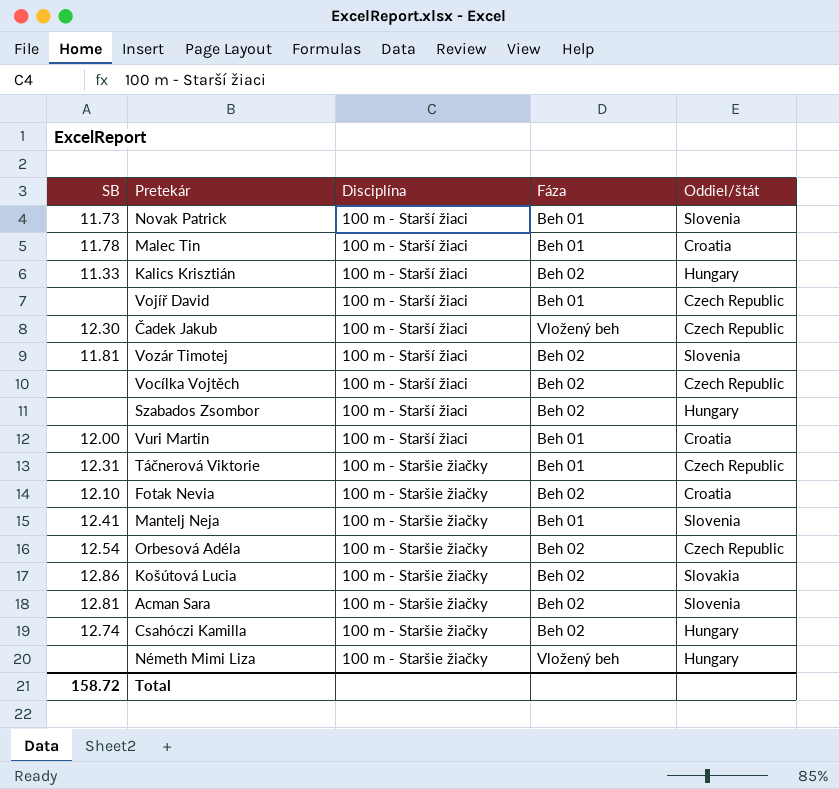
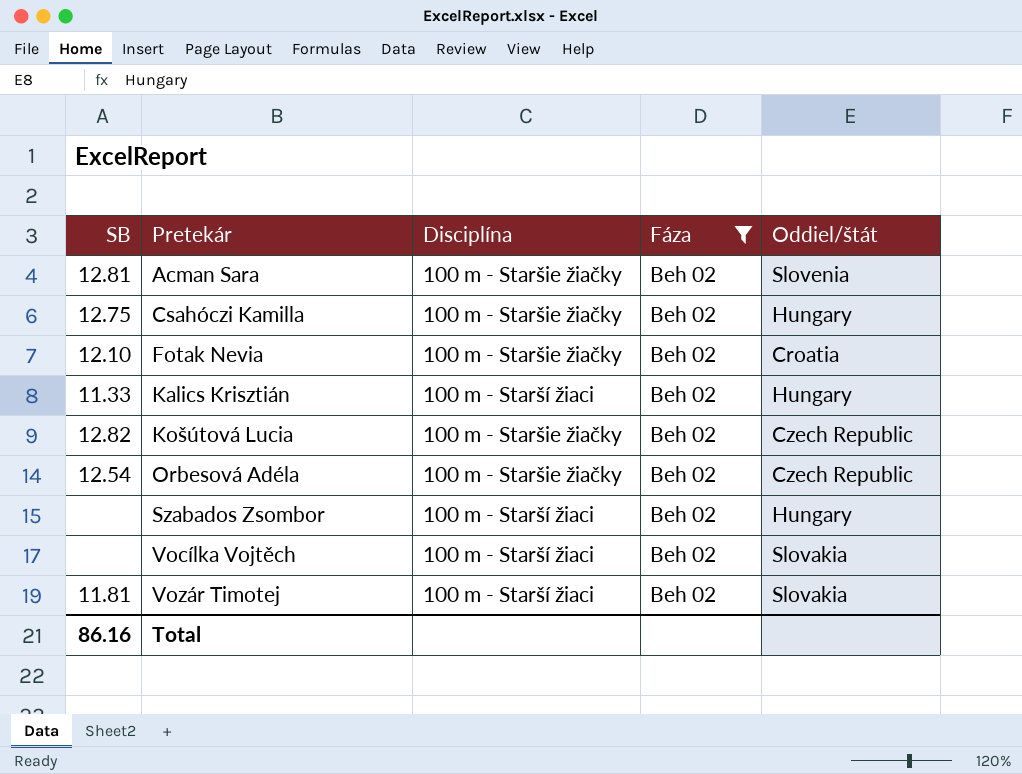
filter: none -> Fáza = Beh 02
row order: Disciplína ascending -> Pretekár ascending
Csahóczi Kamilla | SB: 12.74 -> 12.75
Košútová Lucia | SB: 12.86 -> 12.82
Košútová Lucia | Oddiel/štát: Slovakia -> Czech Republic
Vocílka Vojtěch | Oddiel/štát: Czech Republic -> Slovakia
Vozár Timotej | Oddiel/štát: Slovenia -> Slovakia
Total | SB: 158.72 -> 86.16

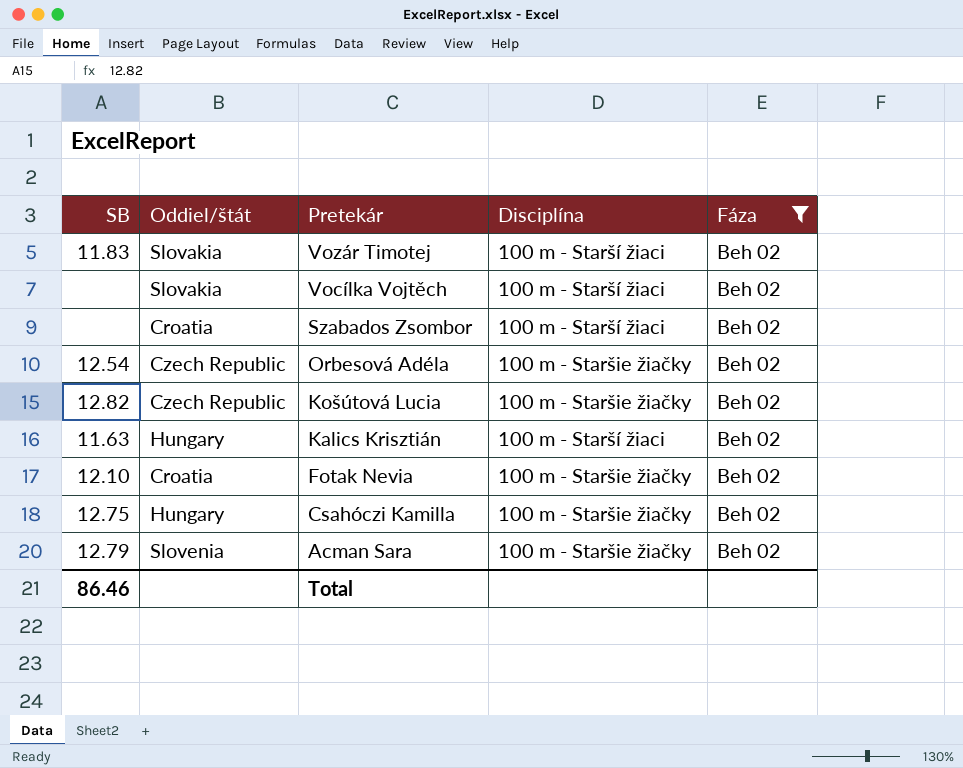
row order: Pretekár ascending -> Pretekár descending
column Oddiel/štát | position: 5 -> 2
Vozár Timotej | SB: 11.81 -> 11.83
Szabados Zsombor | Oddiel/štát: Hungary -> Croatia
Kalics Krisztián | SB: 11.33 -> 11.63
Acman Sara | SB: 12.81 -> 12.79
Total | SB: 86.16 -> 86.46

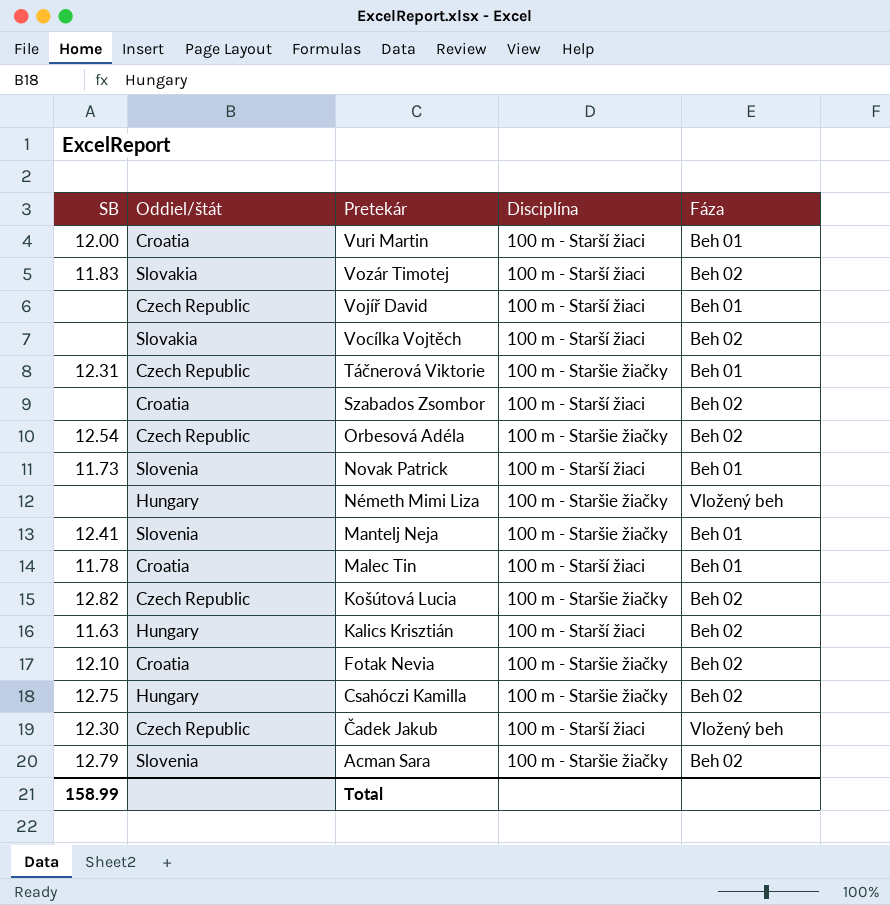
filter: Fáza = Beh 02 -> none
Total | SB: 86.46 -> 158.99

